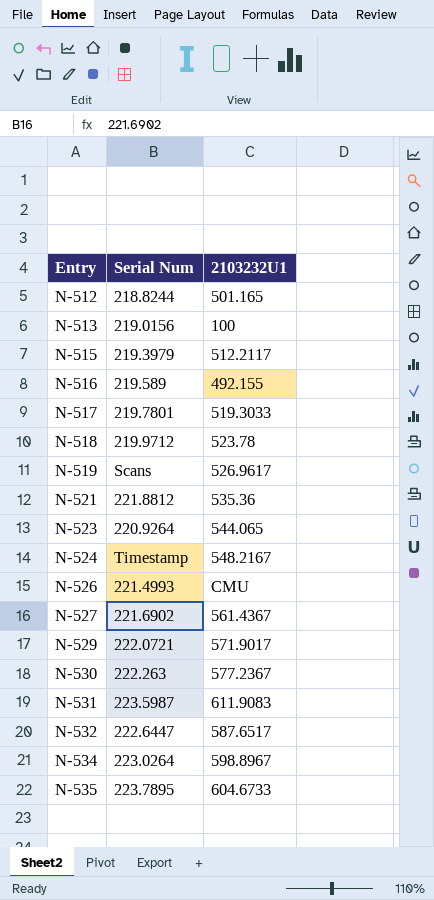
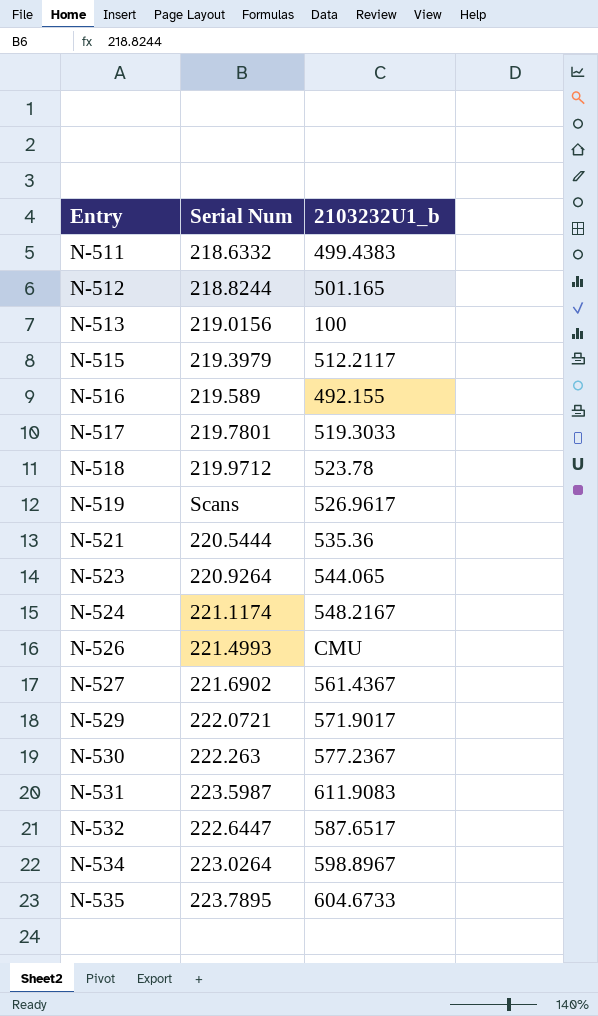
column name: 2103232U1 -> 2103232U1_b
row N-511: none -> 218.6332 | 499.4383
N-521 | Serial Num: 221.8812 -> 220.5444
N-524 | Serial Num: Timestamp -> 221.1174

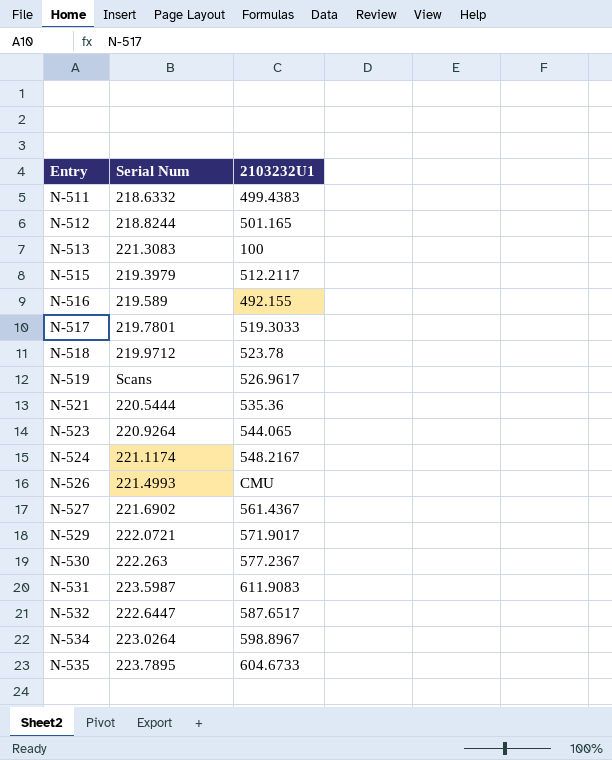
column name: 2103232U1_b -> 2103232U1
N-513 | Serial Num: 219.0156 -> 221.3083

